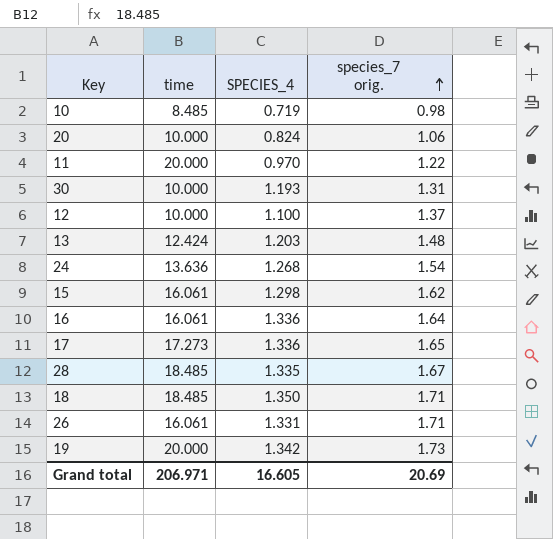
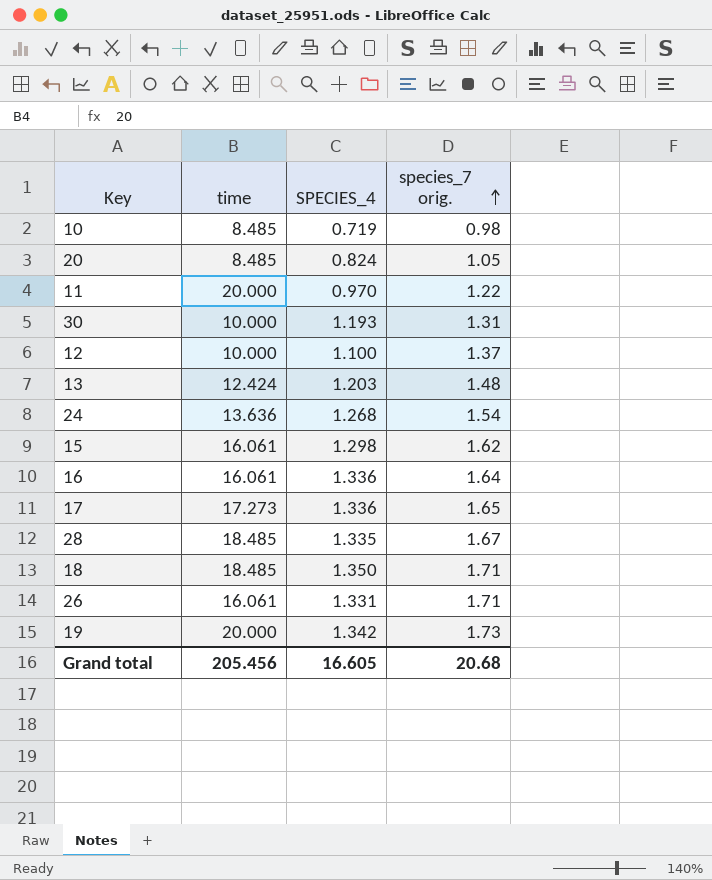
20 | time: 10.000 -> 8.485
20 | species_7 orig.: 1.06 -> 1.05
Grand total | time: 206.971 -> 205.456
Grand total | species_7 orig.: 20.69 -> 20.68

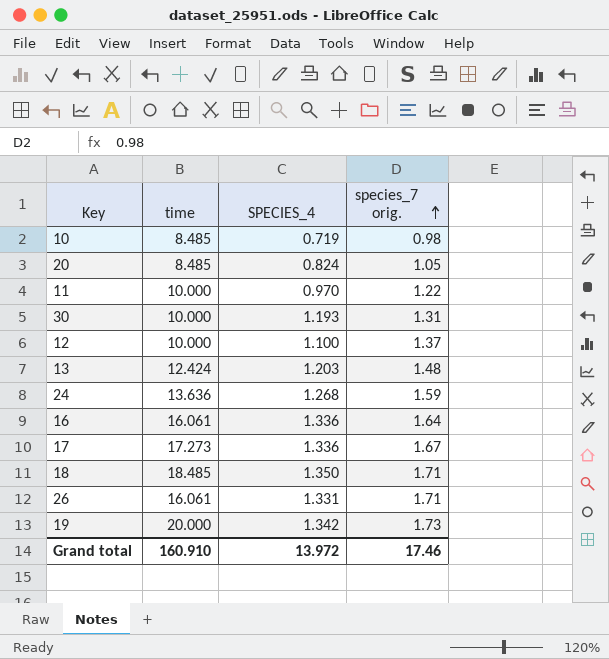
row 15: 16.061 | 1.298 | 1.62 -> none
row 28: 18.485 | 1.335 | 1.67 -> none
11 | time: 20.000 -> 10.000
24 | species_7 orig.: 1.54 -> 1.59
17 | species_7 orig.: 1.65 -> 1.67
Grand total | time: 205.456 -> 160.910
Grand total | SPECIES_4: 16.605 -> 13.972
Grand total | species_7 orig.: 20.68 -> 17.46

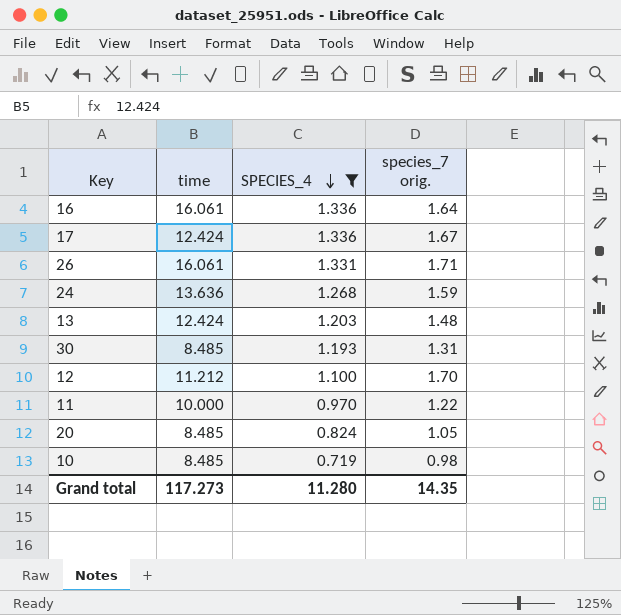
filter: none -> SPECIES_4 <= 1.336
row order: species_7 orig. ascending -> SPECIES_4 descending
17 | time: 17.273 -> 12.424
30 | time: 10.000 -> 8.485
12 | time: 10.000 -> 11.212
12 | species_7 orig.: 1.37 -> 1.70
Grand total | time: 160.910 -> 117.273
Grand total | SPECIES_4: 13.972 -> 11.280
Grand total | species_7 orig.: 17.46 -> 14.35

